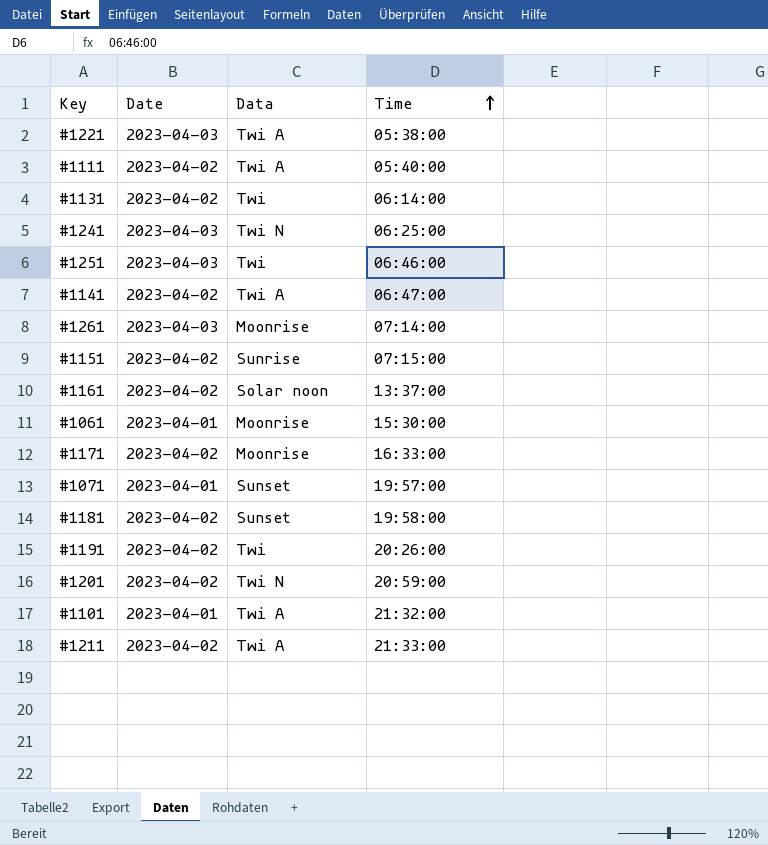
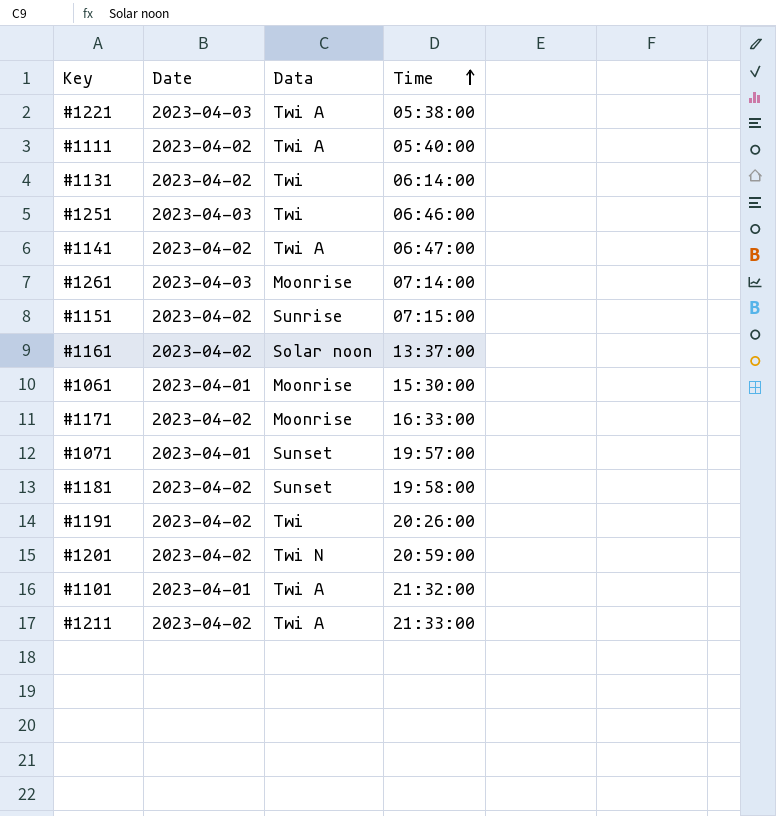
row #1241: 2023-04-03 | Twi N | 06:25:00 -> none

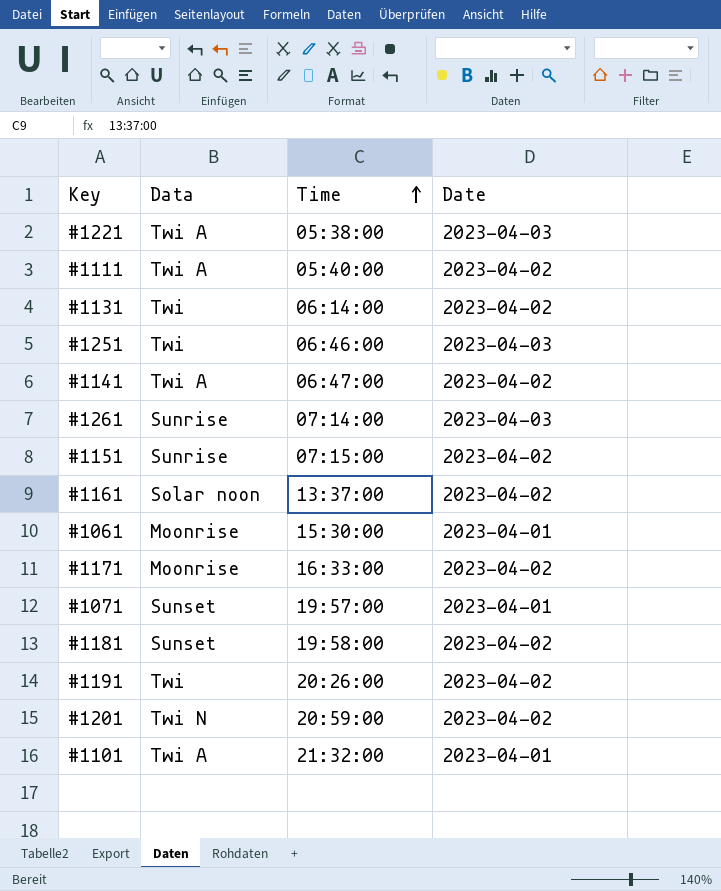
column Date | position: 2 -> 4
row #1211: 2023-04-02 | Twi A | 21:33:00 -> none
#1261 | Data: Moonrise -> Sunrise

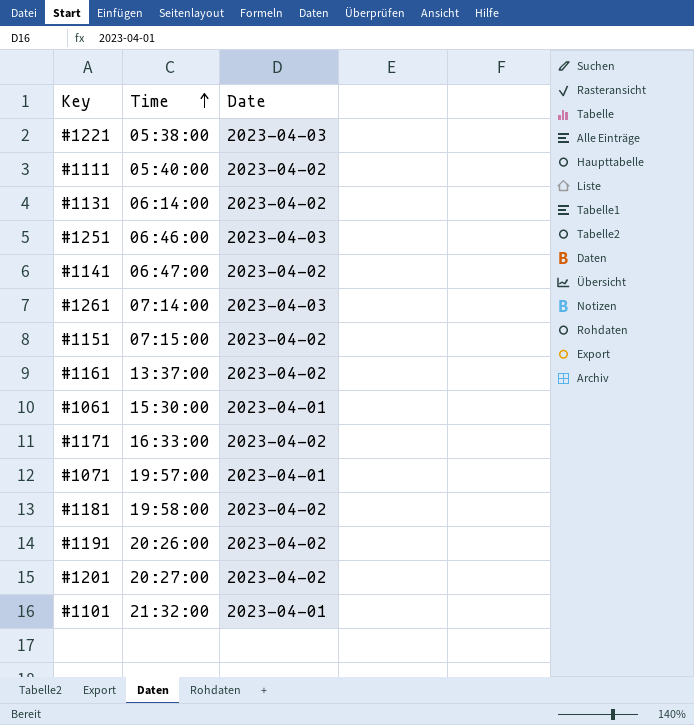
column Data | position: 2 -> none
#1201 | Time: 20:59:00 -> 20:27:00

